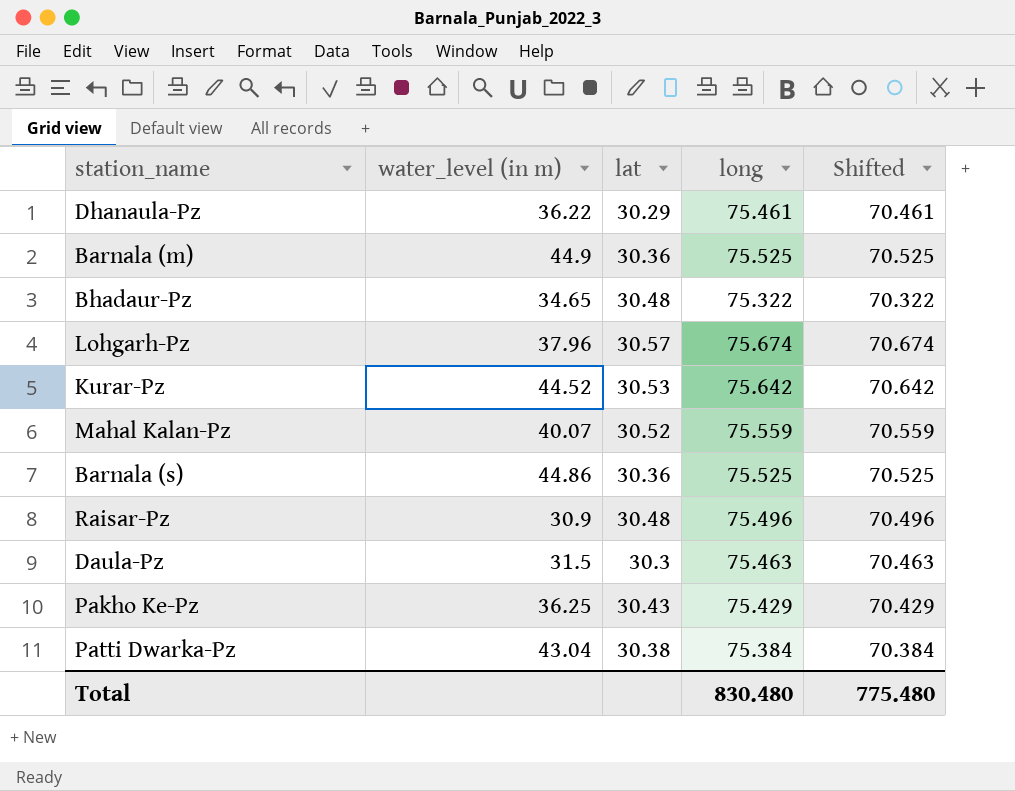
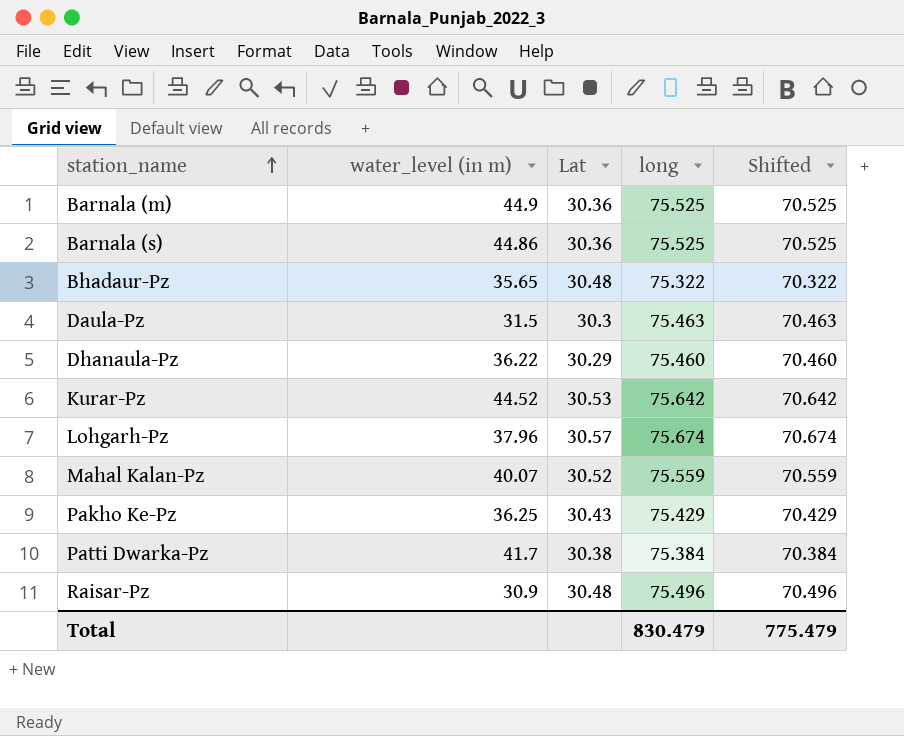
row order: none -> station_name ascending
column name: lat -> Lat
Bhadaur-Pz | water_level (in m): 34.65 -> 35.65
Dhanaula-Pz | long: 75.461 -> 75.460
Dhanaula-Pz | Shifted: 70.461 -> 70.460
Patti Dwarka-Pz | water_level (in m): 43.04 -> 41.7
Total | long: 830.480 -> 830.479
Total | Shifted: 775.480 -> 775.479

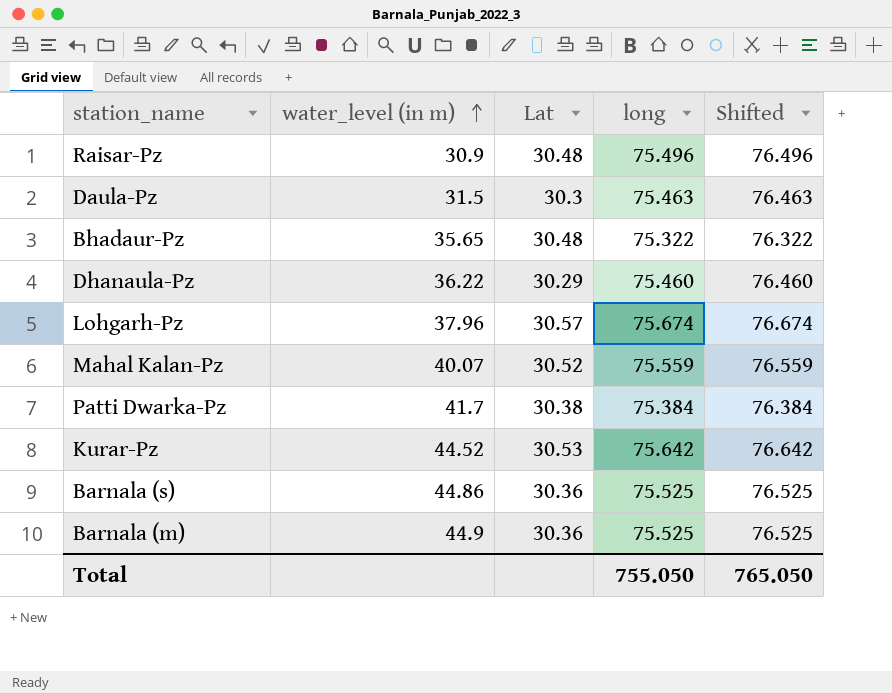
row order: station_name ascending -> water_level (in m) ascending
column Shifted | formula: [long] - 5 -> [long] + 1
row Pakho Ke-Pz: 36.25 | 30.43 | 75.429 | 70.429 -> none
Total | long: 830.479 -> 755.050
Total | Shifted: 775.479 -> 765.050

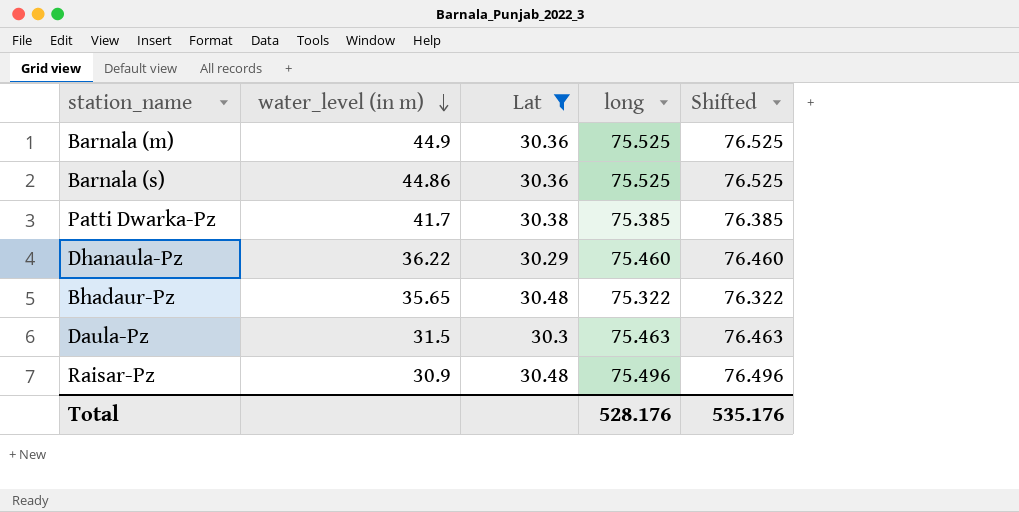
filter: none -> Lat <= 30.48
row order: water_level (in m) ascending -> water_level (in m) descending
Patti Dwarka-Pz | long: 75.384 -> 75.385
Patti Dwarka-Pz | Shifted: 76.384 -> 76.385
Total | long: 755.050 -> 528.176
Total | Shifted: 765.050 -> 535.176

